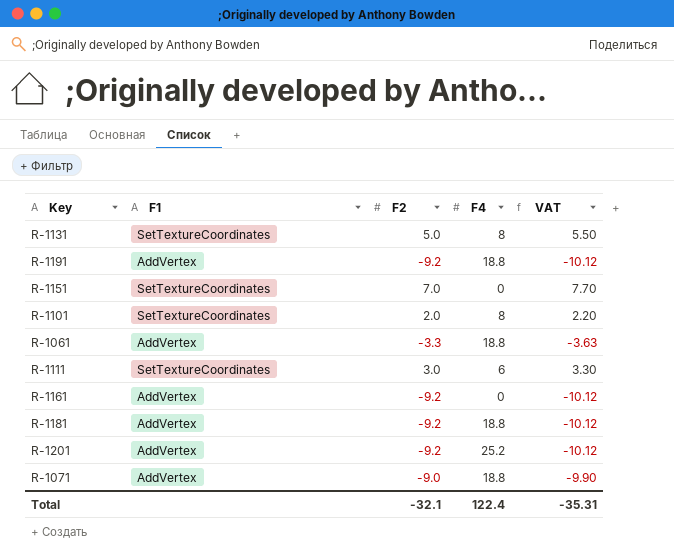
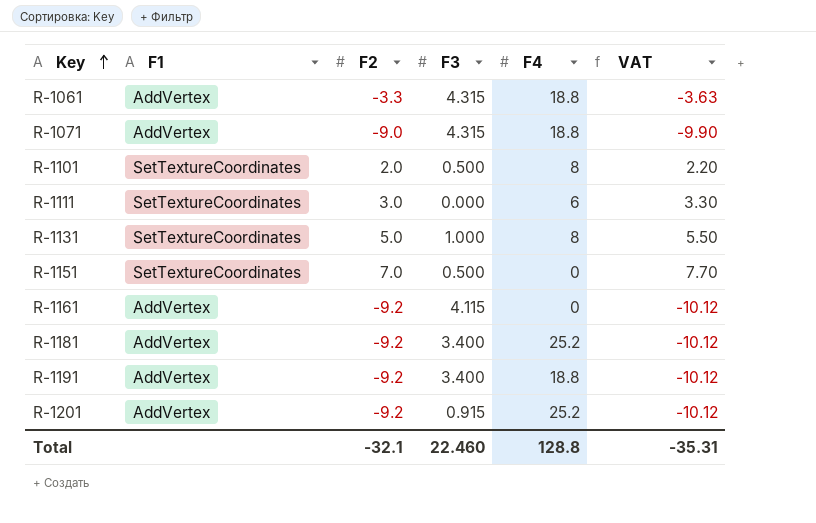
row order: none -> Key ascending
column F3 | position: none -> 4
R-1181 | F4: 18.8 -> 25.2
Total | F4: 122.4 -> 128.8

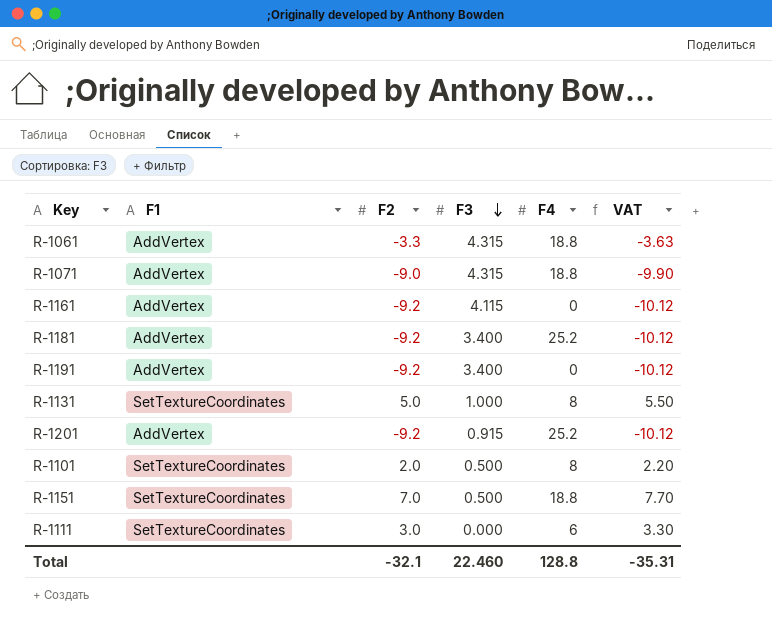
row order: Key ascending -> F3 descending
R-1191 | F4: 18.8 -> 0
R-1151 | F4: 0 -> 18.8

